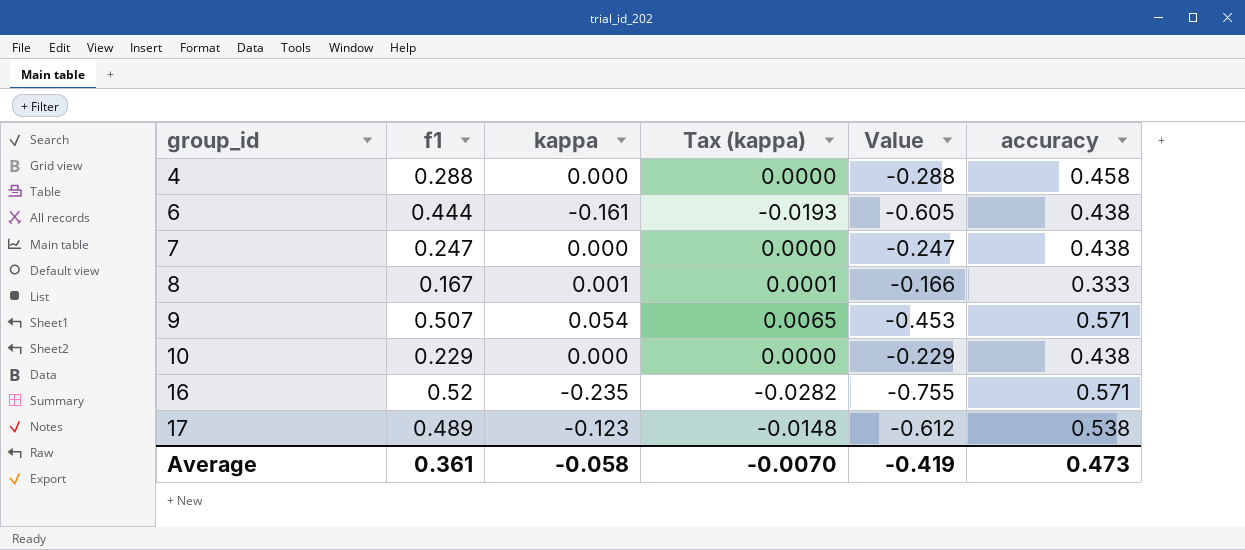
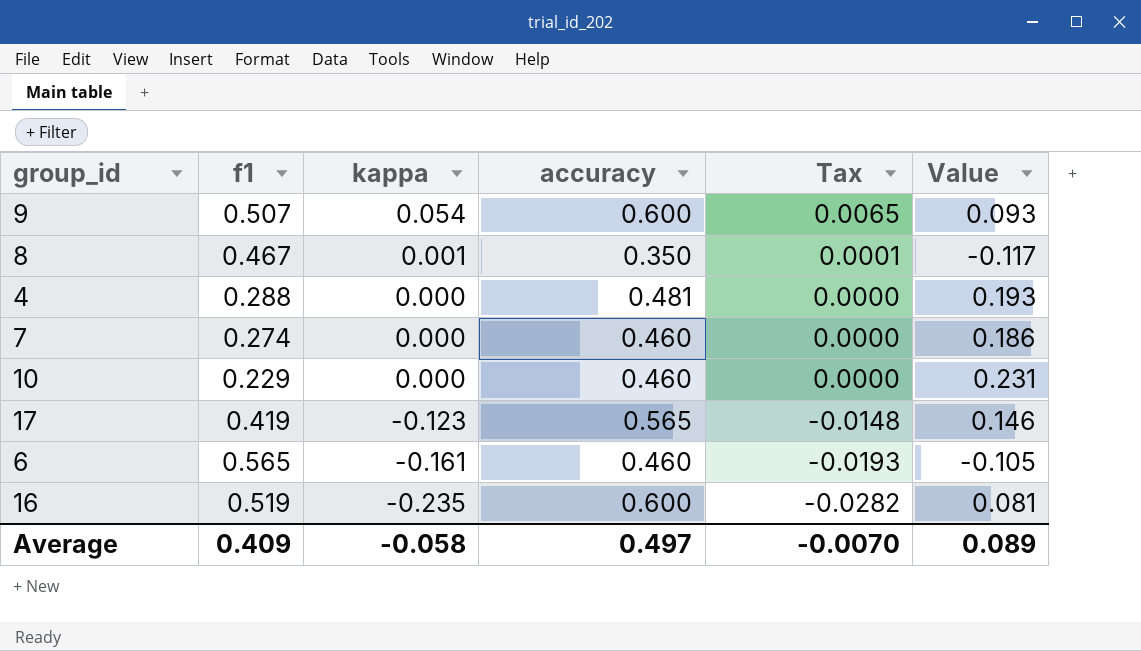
row order: group_id ascending -> kappa descending
column accuracy | position: 6 -> 4
column name: Tax (kappa) -> Tax
column Value | formula: [kappa] - [f1] -> [accuracy] - [f1]
9 | accuracy: 0.571 -> 0.600
8 | f1: 0.167 -> 0.467
8 | accuracy: 0.333 -> 0.350
4 | accuracy: 0.458 -> 0.481
7 | f1: 0.247 -> 0.274
7 | accuracy: 0.438 -> 0.460
10 | accuracy: 0.438 -> 0.460
17 | f1: 0.489 -> 0.419
17 | accuracy: 0.538 -> 0.565
6 | f1: 0.444 -> 0.565
6 | accuracy: 0.438 -> 0.460
16 | f1: 0.52 -> 0.519
16 | accuracy: 0.571 -> 0.600
Average | f1: 0.361 -> 0.409
Average | accuracy: 0.473 -> 0.497
Average | Value: -0.419 -> 0.089

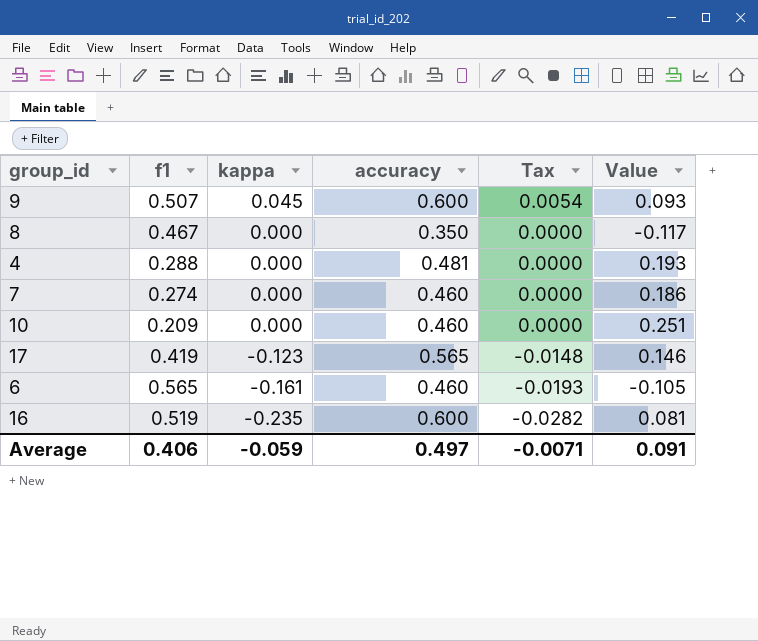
9 | kappa: 0.054 -> 0.045
9 | Tax: 0.0065 -> 0.0054
8 | kappa: 0.001 -> 0.000
8 | Tax: 0.0001 -> 0.0000
10 | f1: 0.229 -> 0.209
10 | Value: 0.231 -> 0.251
Average | f1: 0.409 -> 0.406
Average | kappa: -0.058 -> -0.059
Average | Tax: -0.0070 -> -0.0071
Average | Value: 0.089 -> 0.091

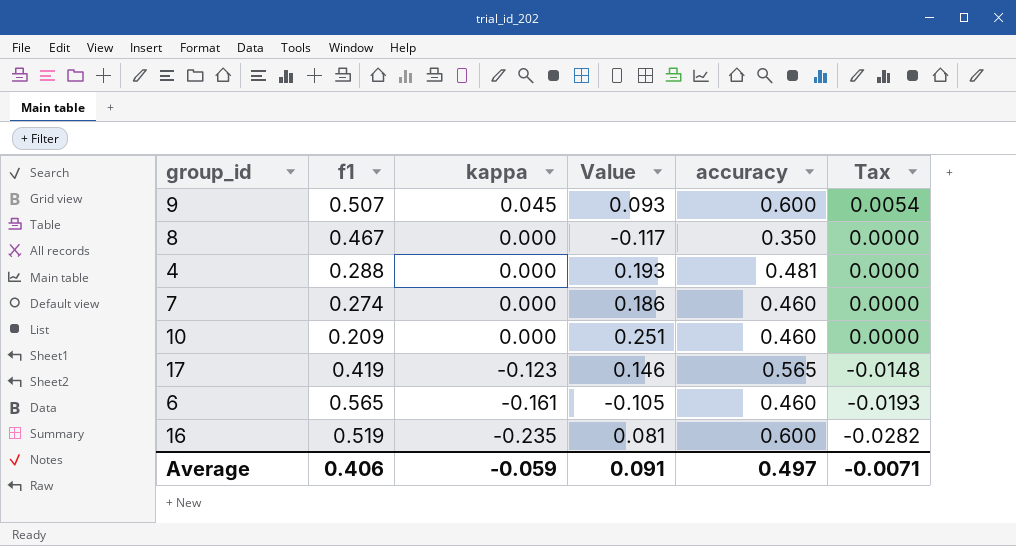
column Value | position: 6 -> 4

